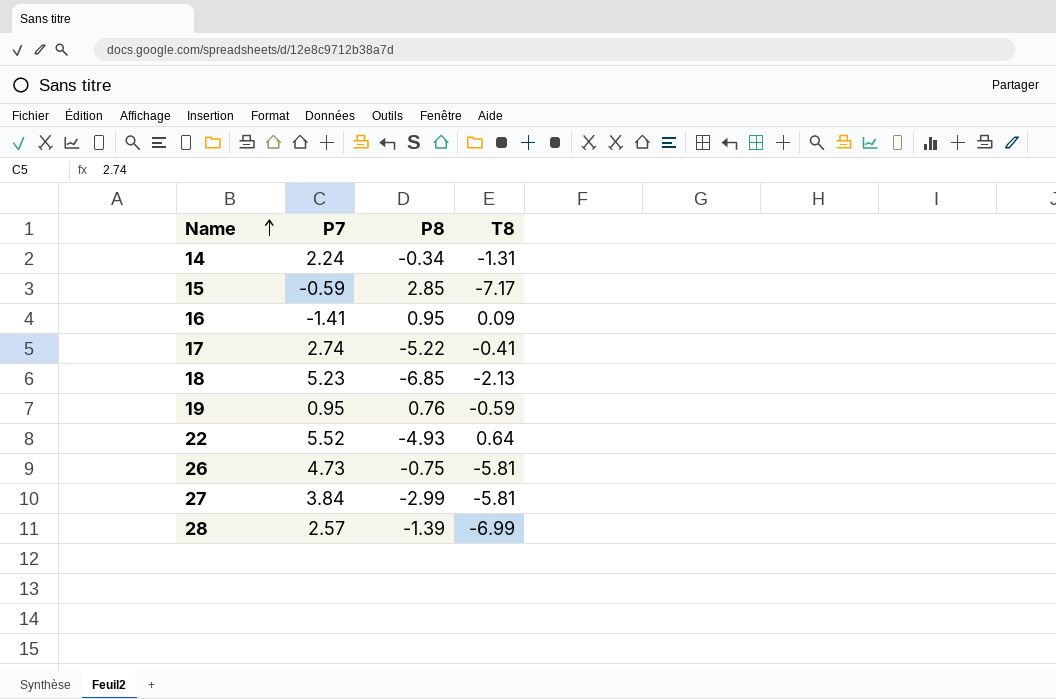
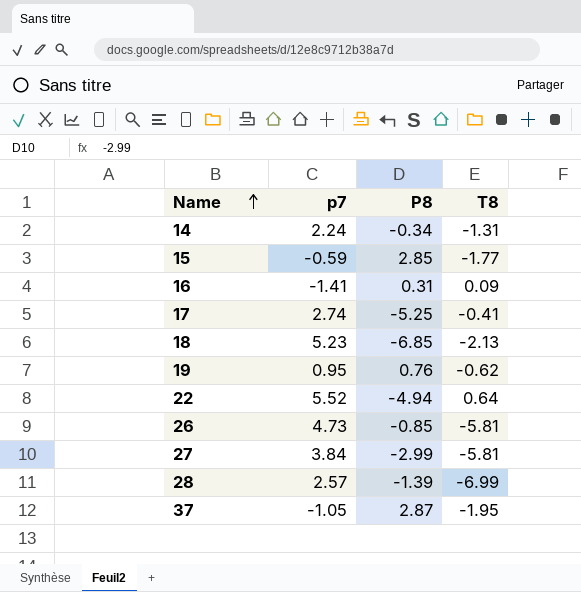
column name: P7 -> p7
15 | T8: -7.17 -> -1.77
16 | P8: 0.95 -> 0.31
17 | P8: -5.22 -> -5.25
19 | T8: -0.59 -> -0.62
22 | P8: -4.93 -> -4.94
26 | P8: -0.75 -> -0.85
row 37: none -> -1.05 | 2.87 | -1.95

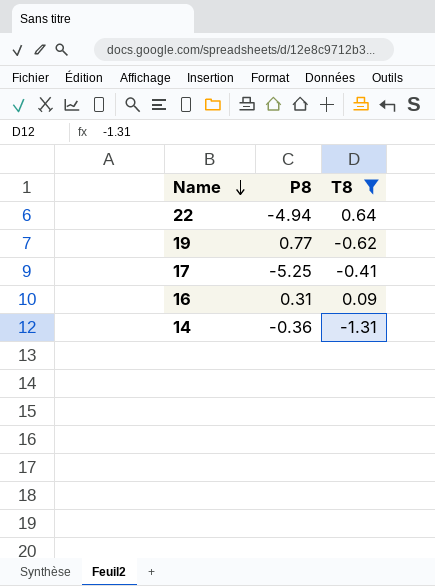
filter: none -> T8 >= -1.31
row order: Name ascending -> Name descending
column p7 | position: 2 -> none
19 | P8: 0.76 -> 0.77
14 | P8: -0.34 -> -0.36

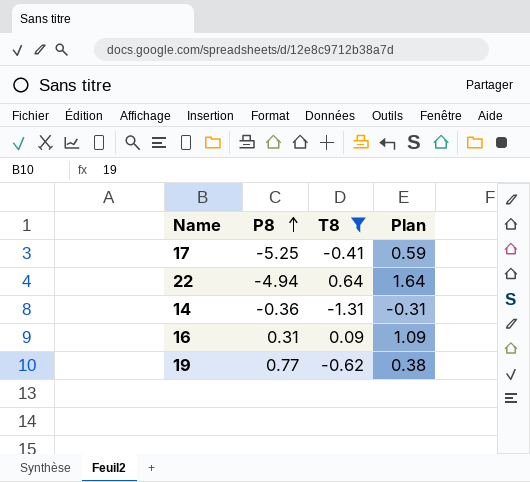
row order: Name descending -> P8 ascending
column Plan | formula: none -> [T8] + 1

